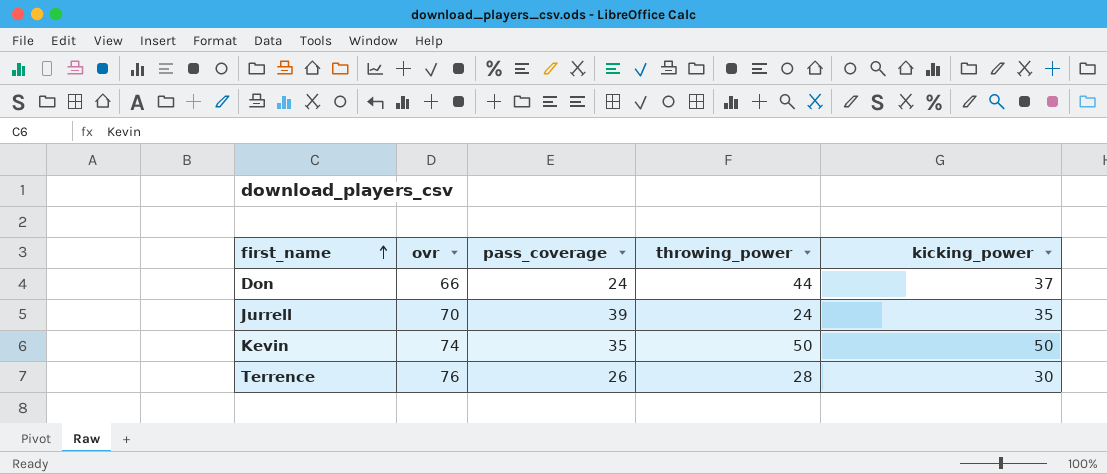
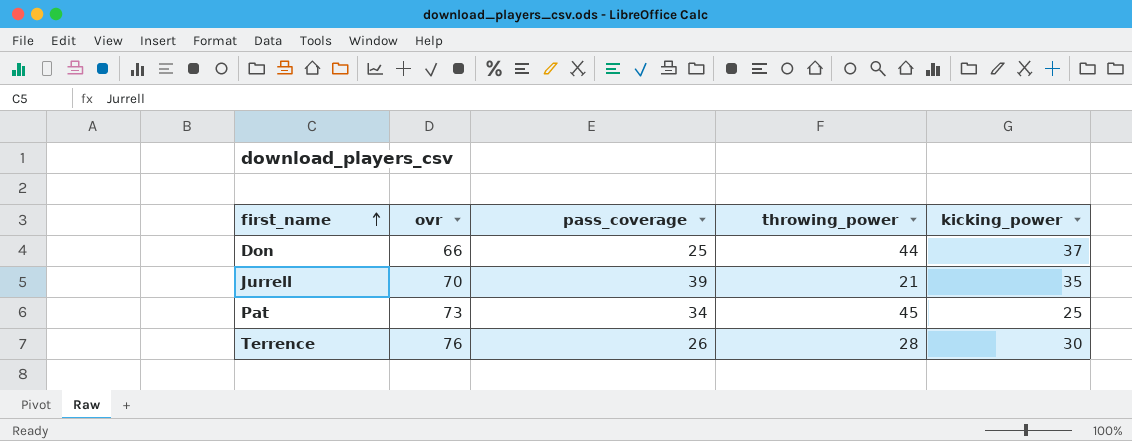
row Kevin: 74 | 35 | 50 | 50 -> none
Don | pass_coverage: 24 -> 25
Jurrell | throwing_power: 24 -> 21
row Pat: none -> 73 | 34 | 45 | 25

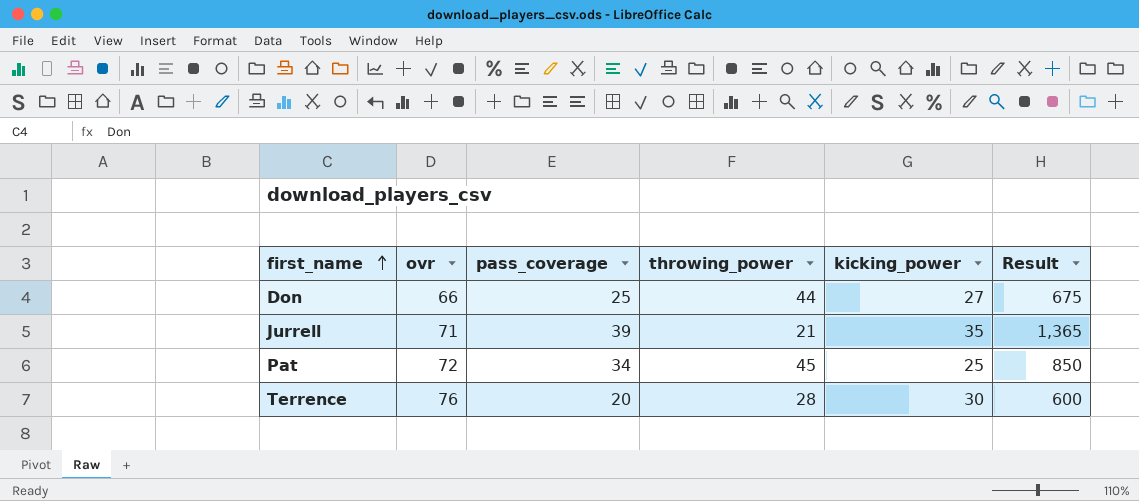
column Result | formula: none -> [pass_coverage] * [kicking_power]
Don | kicking_power: 37 -> 27
Jurrell | ovr: 70 -> 71
Pat | ovr: 73 -> 72
Terrence | pass_coverage: 26 -> 20

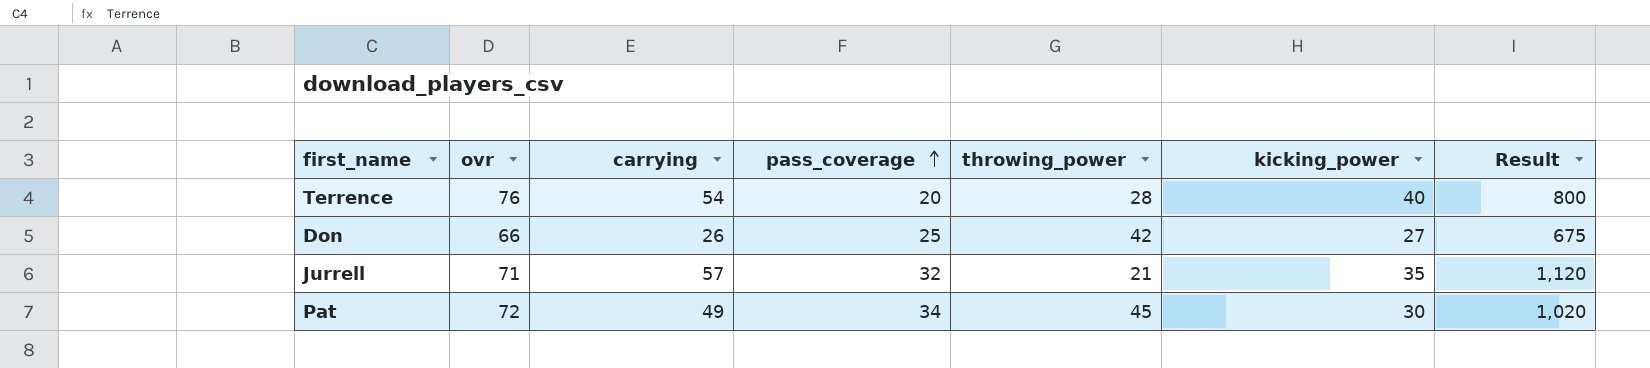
row order: first_name ascending -> pass_coverage ascending
column carrying | position: none -> 3
Terrence | kicking_power: 30 -> 40
Terrence | Result: 600 -> 800
Don | throwing_power: 44 -> 42
Jurrell | pass_coverage: 39 -> 32
Jurrell | Result: 1,365 -> 1,120
Pat | kicking_power: 25 -> 30
Pat | Result: 850 -> 1,020

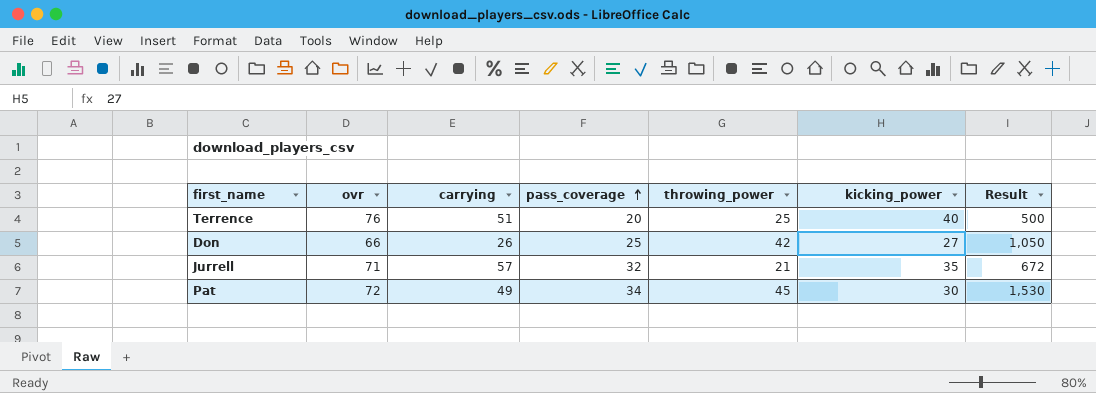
column Result | formula: [pass_coverage] * [kicking_power] -> [pass_coverage] * [throwing_power]
Terrence | carrying: 54 -> 51
Terrence | throwing_power: 28 -> 25

